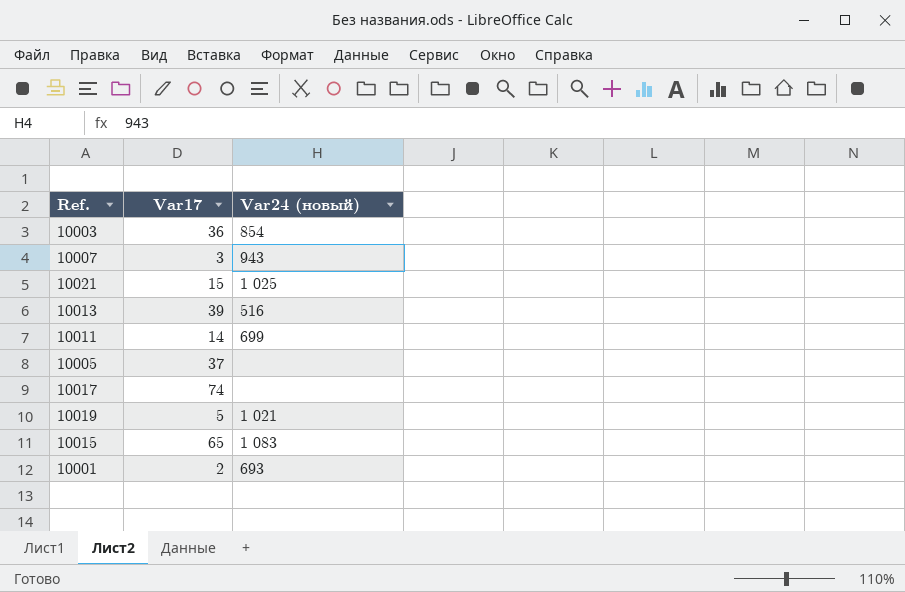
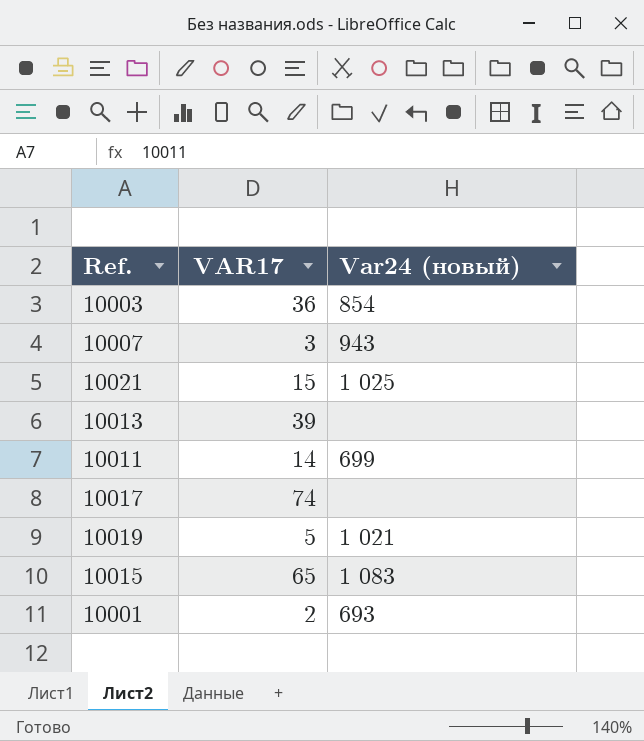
column name: Var17 -> VAR17
row 10005: 37 | none -> none
10013 | Var24 (новый): 516 -> none

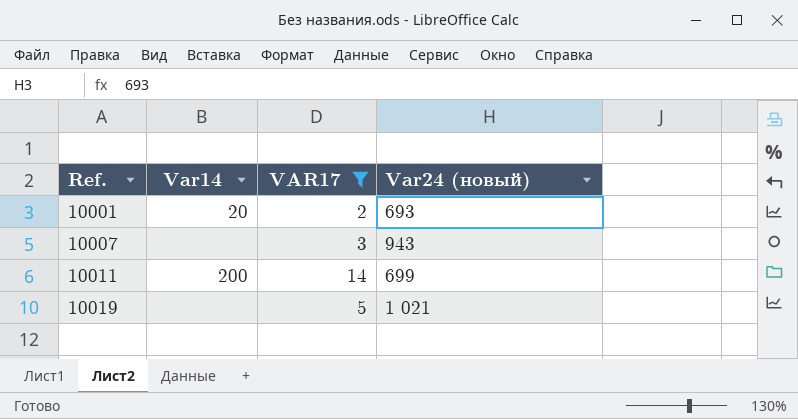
filter: none -> VAR17 <= 14
row order: none -> Ref. ascending
column Var14 | position: none -> 2

